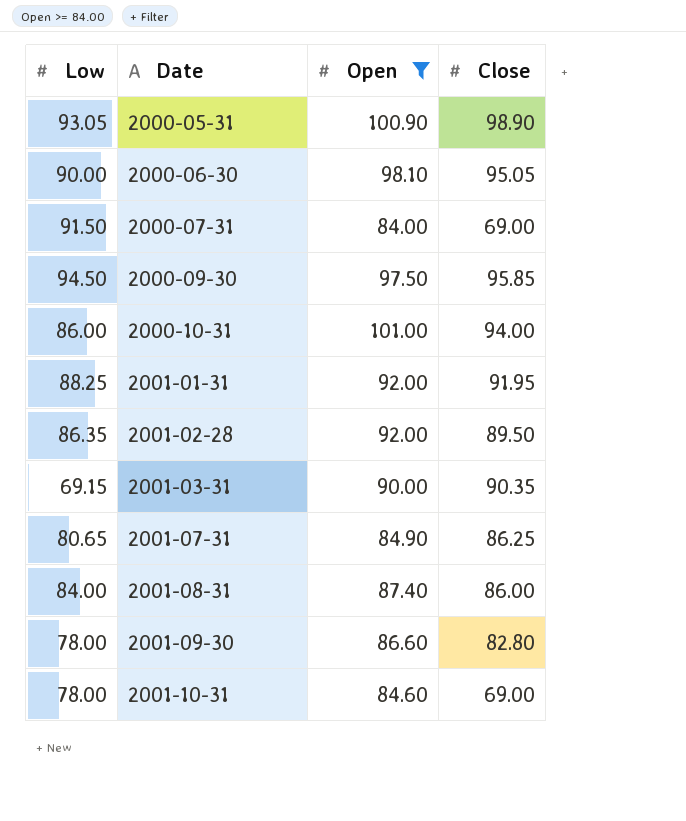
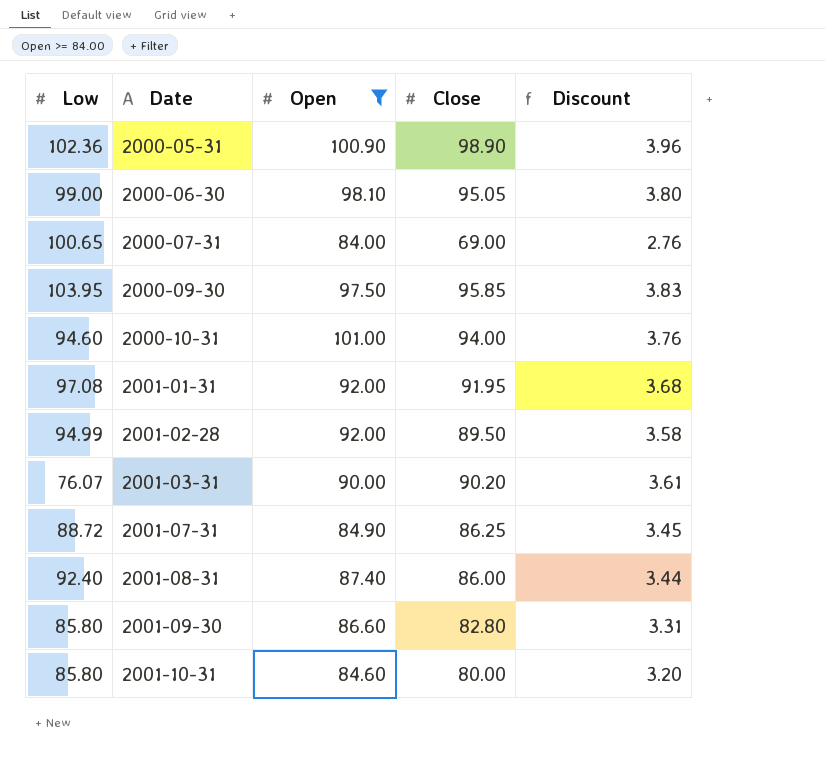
column Discount | formula: none -> [Close] * 0.04
2000-05-31 | Low: 93.05 -> 102.36
2000-06-30 | Low: 90.00 -> 99.00
2000-07-31 | Low: 91.50 -> 100.65
2000-09-30 | Low: 94.50 -> 103.95
2000-10-31 | Low: 86.00 -> 94.60
2001-01-31 | Low: 88.25 -> 97.08
2001-02-28 | Low: 86.35 -> 94.99
2001-03-31 | Low: 69.15 -> 76.07
2001-03-31 | Close: 90.35 -> 90.20
2001-07-31 | Low: 80.65 -> 88.72
2001-08-31 | Low: 84.00 -> 92.40
2001-09-30 | Low: 78.00 -> 85.80
2001-10-31 | Low: 78.00 -> 85.80
2001-10-31 | Close: 69.00 -> 80.00

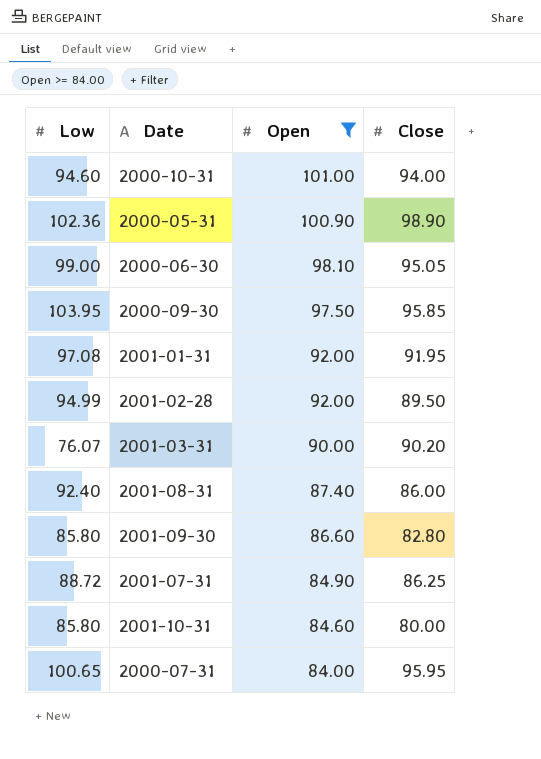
row order: Date ascending -> Open descending
column Discount | formula: [Close] * 0.04 -> none
2000-07-31 | Close: 69.00 -> 95.95

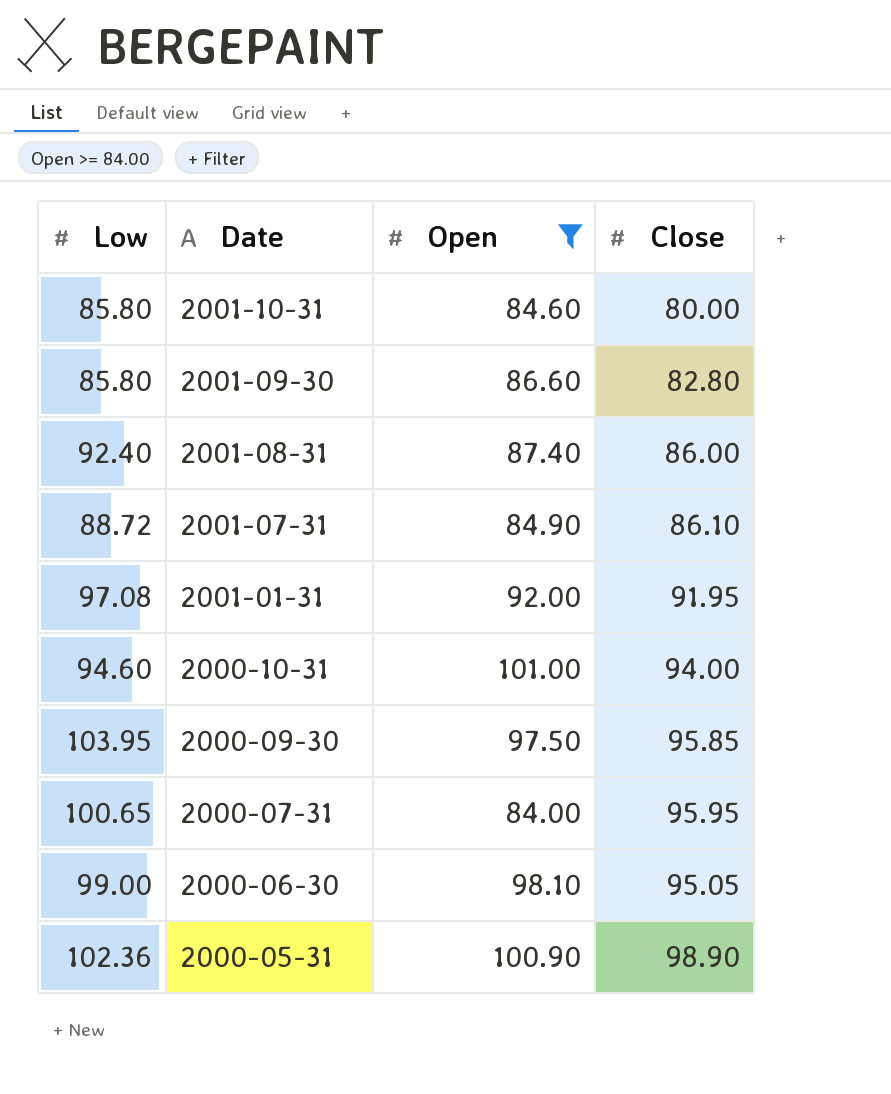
row order: Open descending -> Date descending
row 2001-02-28: 94.99 | 92.00 | 89.50 -> none
row 2001-03-31: 76.07 | 90.00 | 90.20 -> none
2001-07-31 | Close: 86.25 -> 86.10

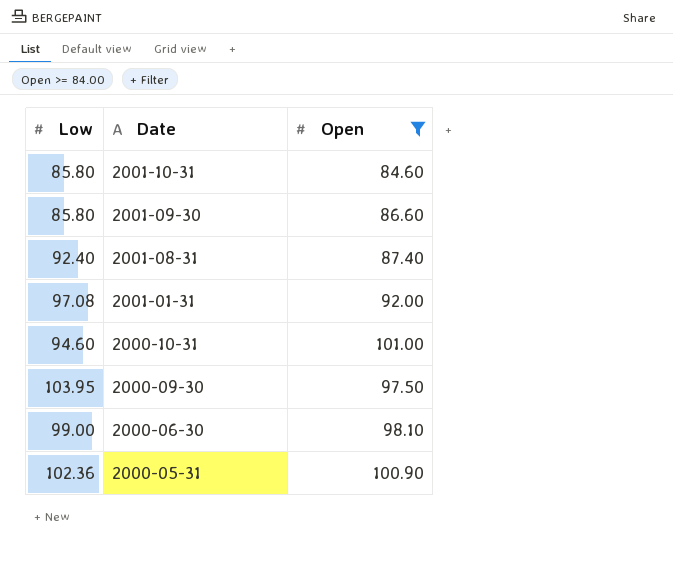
column Close | position: 4 -> none
row 2001-07-31: 88.72 | 84.90 | 86.10 -> none
row 2000-07-31: 100.65 | 84.00 | 95.95 -> none

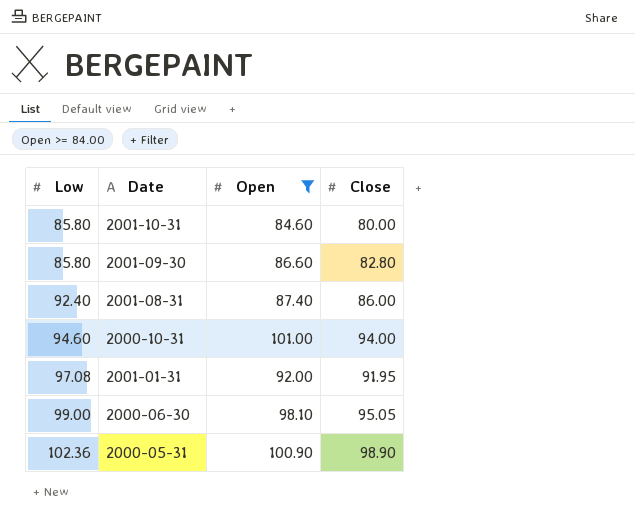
row order: Date descending -> Low ascending
column Close | position: none -> 4
row 2000-09-30: 103.95 | 97.50 -> none

